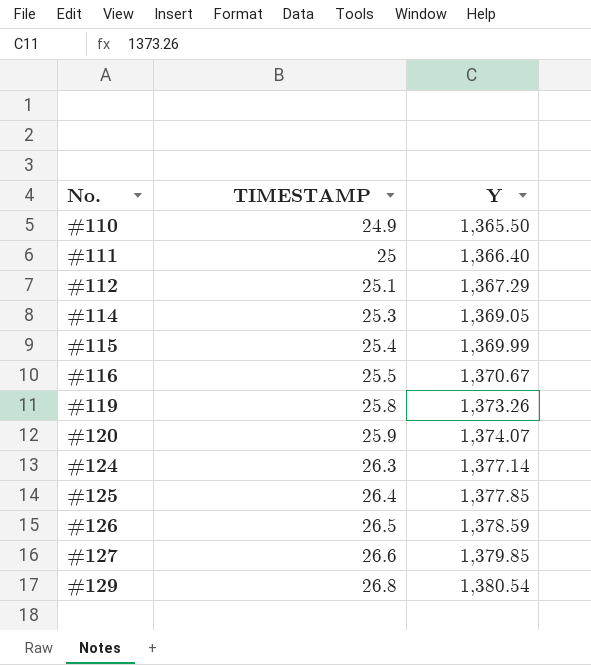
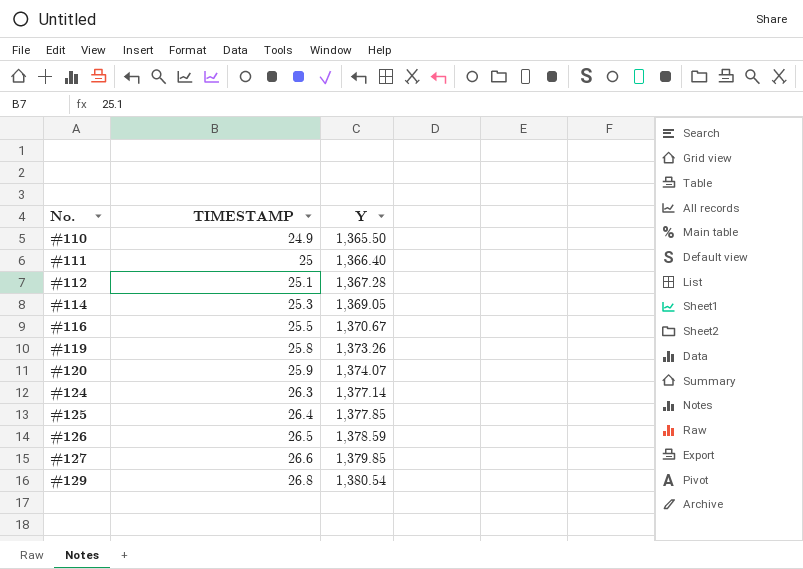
row #115: 25.4 | 1,369.99 -> none
#112 | Y: 1,367.29 -> 1,367.28

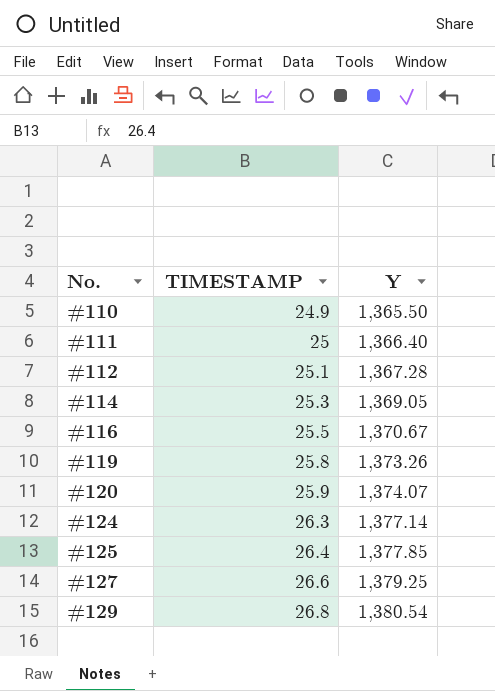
row #126: 26.5 | 1,378.59 -> none
#127 | Y: 1,379.85 -> 1,379.25

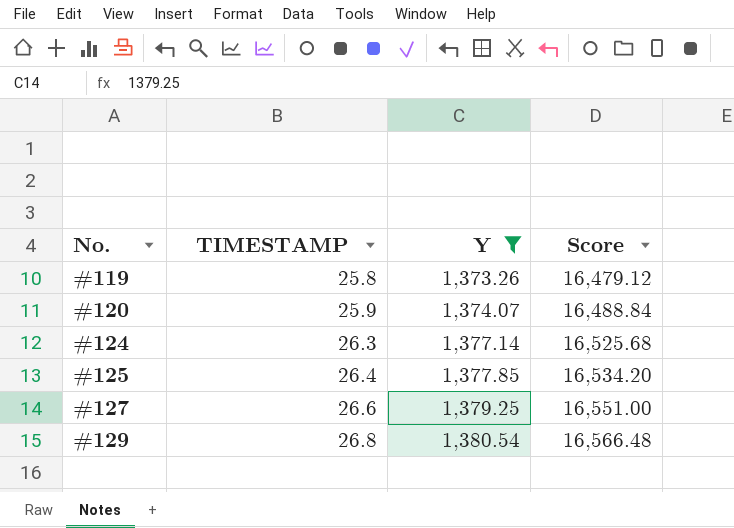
filter: none -> Y >= 1,373.26
column Score | formula: none -> [Y] * 12

